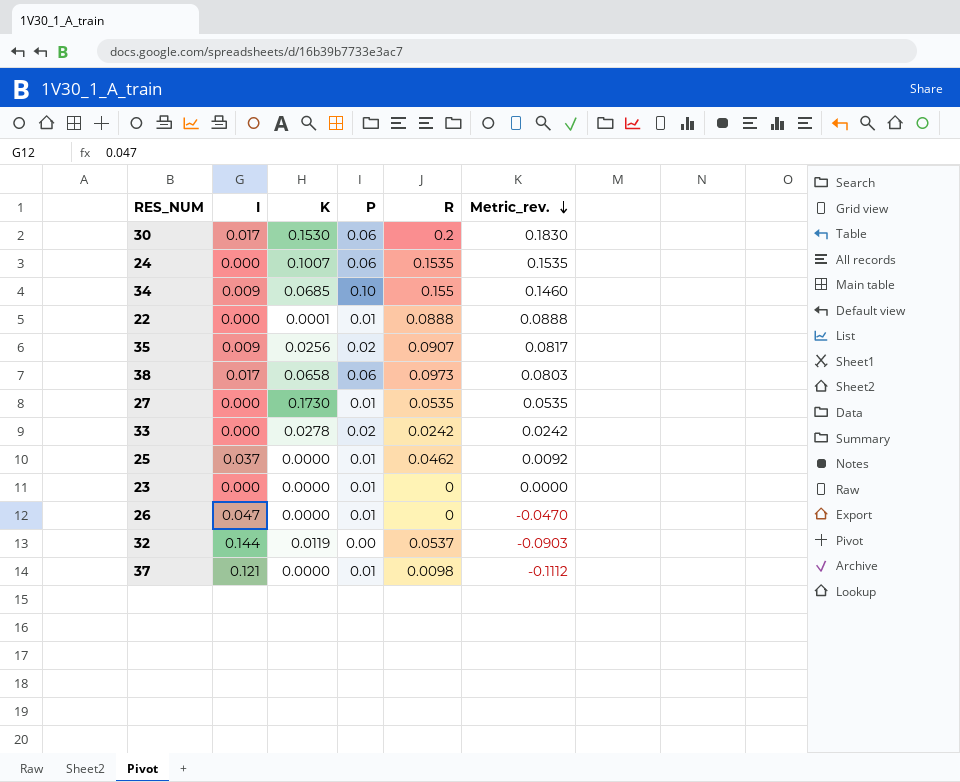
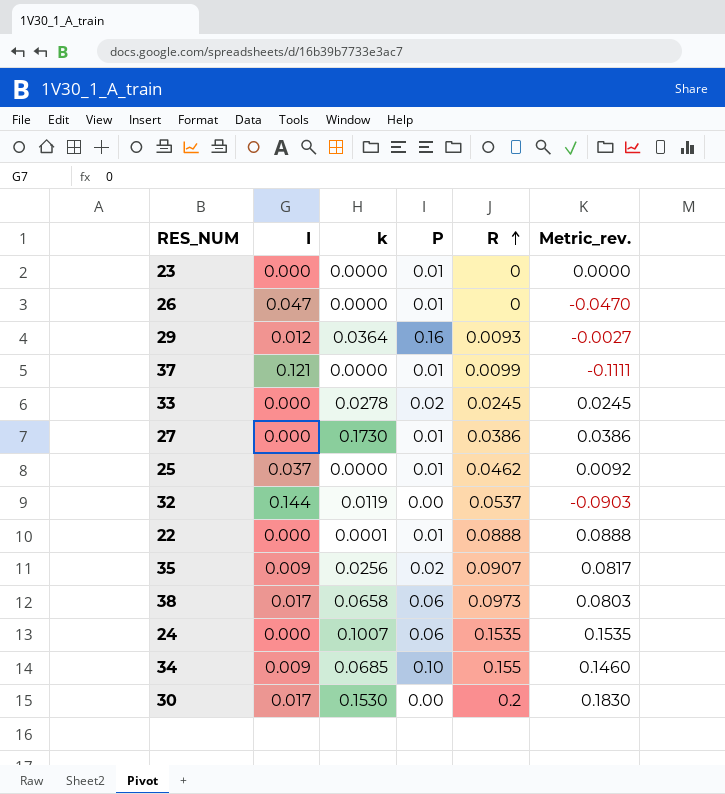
row order: Metric_rev. descending -> R ascending
column name: K -> k
row 29: none -> 0.012 | 0.0364 | 0.16 | 0.0093 | -0.0027
37 | R: 0.0098 -> 0.0099
37 | Metric_rev.: -0.1112 -> -0.1111
33 | R: 0.0242 -> 0.0245
33 | Metric_rev.: 0.0242 -> 0.0245
27 | R: 0.0535 -> 0.0386
27 | Metric_rev.: 0.0535 -> 0.0386
30 | P: 0.06 -> 0.00

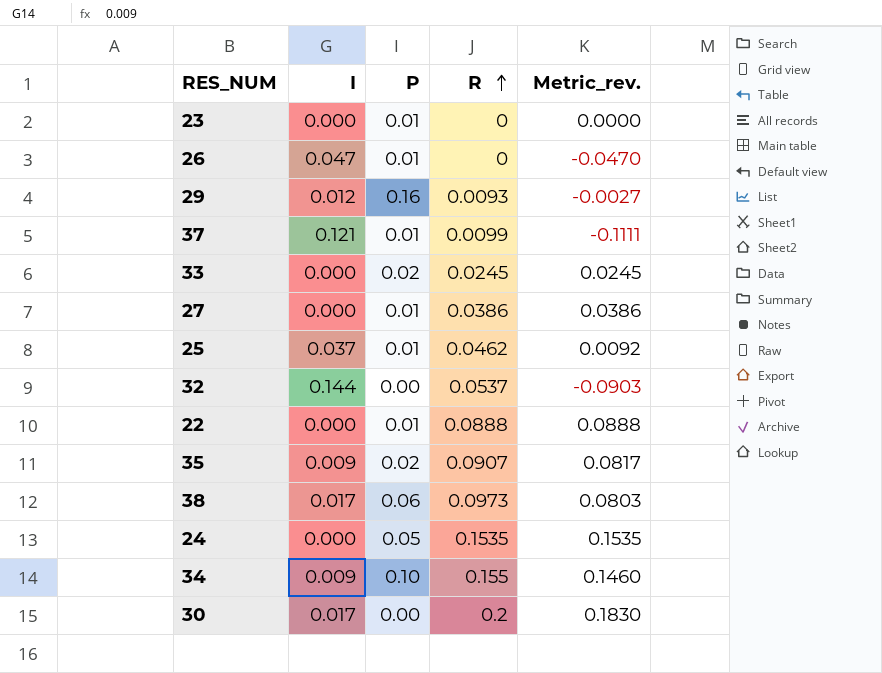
column k | position: 3 -> none
24 | P: 0.06 -> 0.05

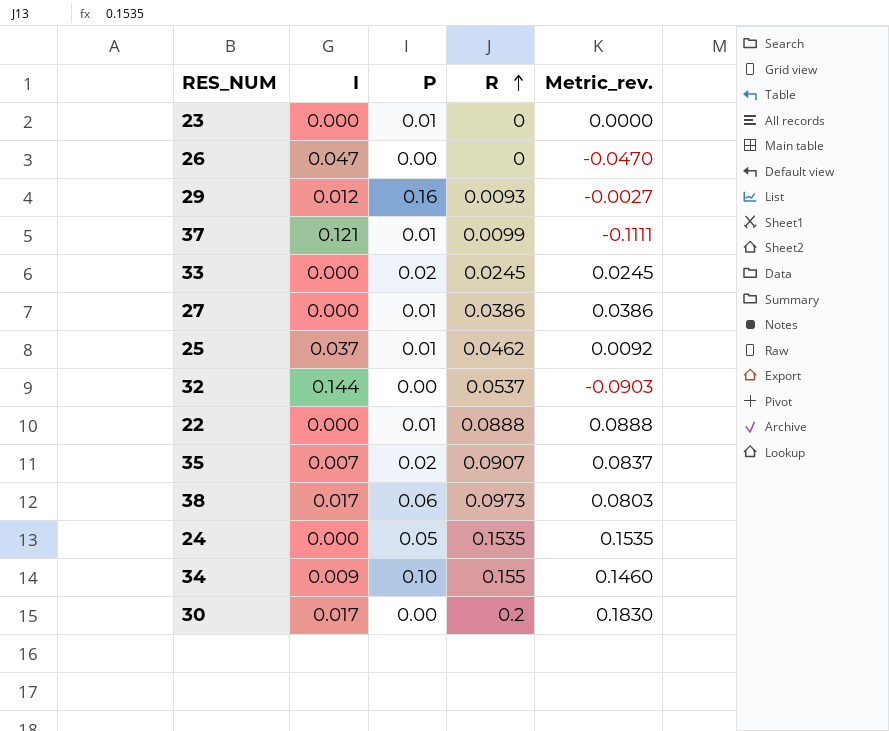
26 | P: 0.01 -> 0.00
35 | I: 0.009 -> 0.007
35 | Metric_rev.: 0.0817 -> 0.0837

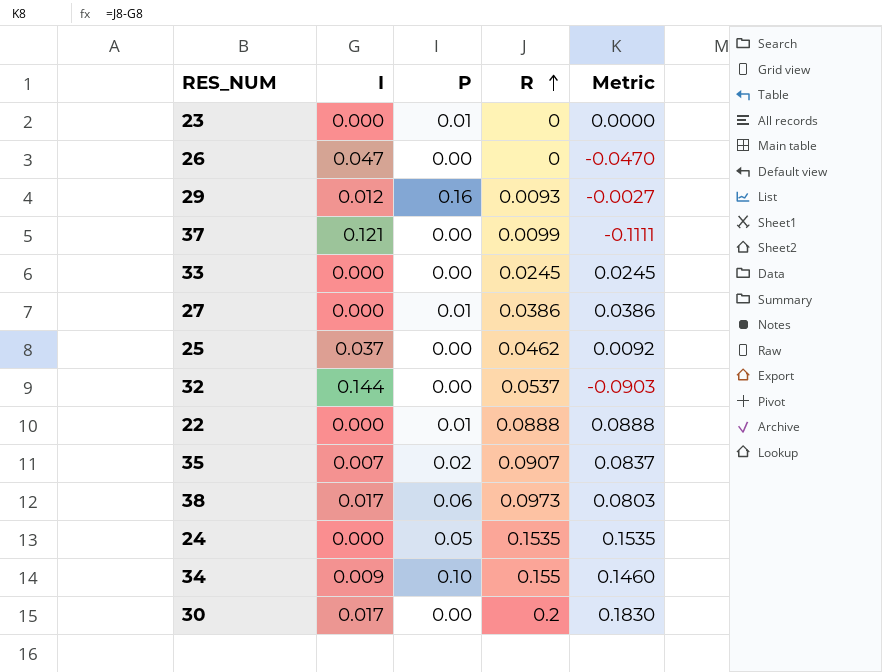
column name: Metric_rev. -> Metric
37 | P: 0.01 -> 0.00
33 | P: 0.02 -> 0.00
25 | P: 0.01 -> 0.00

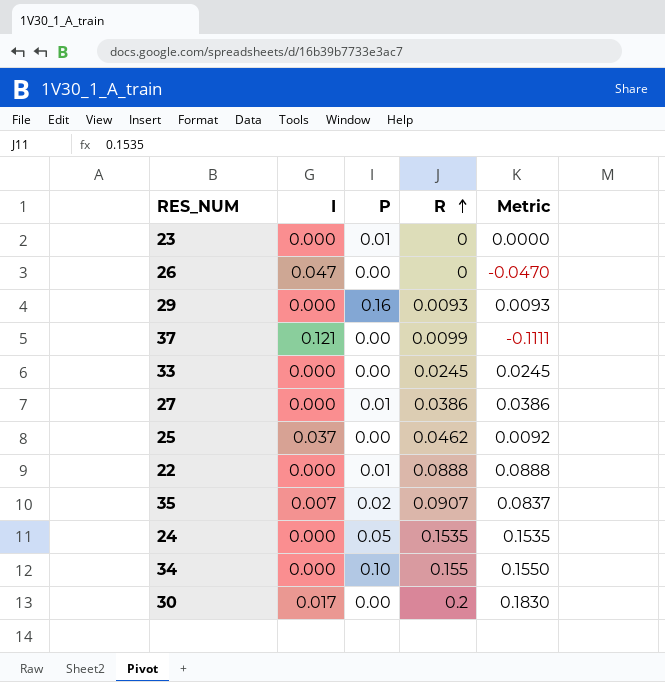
row 32: 0.144 | 0.00 | 0.0537 | -0.0903 -> none
row 38: 0.017 | 0.06 | 0.0973 | 0.0803 -> none
29 | I: 0.012 -> 0.000
29 | Metric: -0.0027 -> 0.0093
34 | I: 0.009 -> 0.000
34 | Metric: 0.1460 -> 0.1550

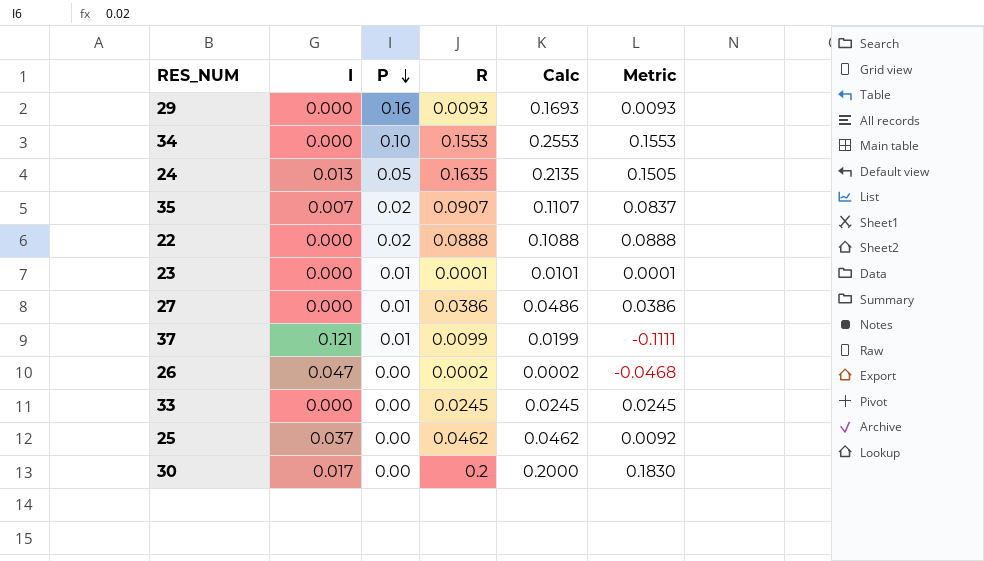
row order: R ascending -> P descending
column Calc | formula: none -> [P] + [R]
34 | R: 0.155 -> 0.1553
34 | Metric: 0.1550 -> 0.1553
24 | I: 0.000 -> 0.013
24 | R: 0.1535 -> 0.1635
24 | Metric: 0.1535 -> 0.1505
22 | P: 0.01 -> 0.02
23 | R: 0 -> 0.0001
23 | Metric: 0.0000 -> 0.0001
37 | P: 0.00 -> 0.01
26 | R: 0 -> 0.0002
26 | Metric: -0.0470 -> -0.0468

